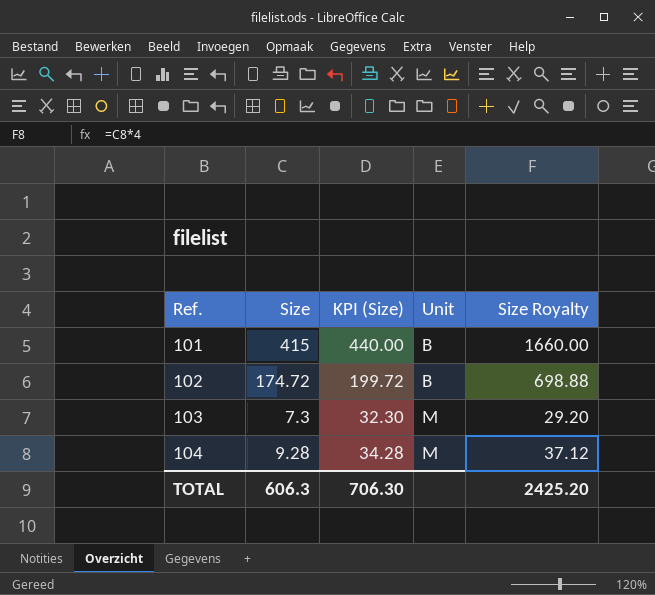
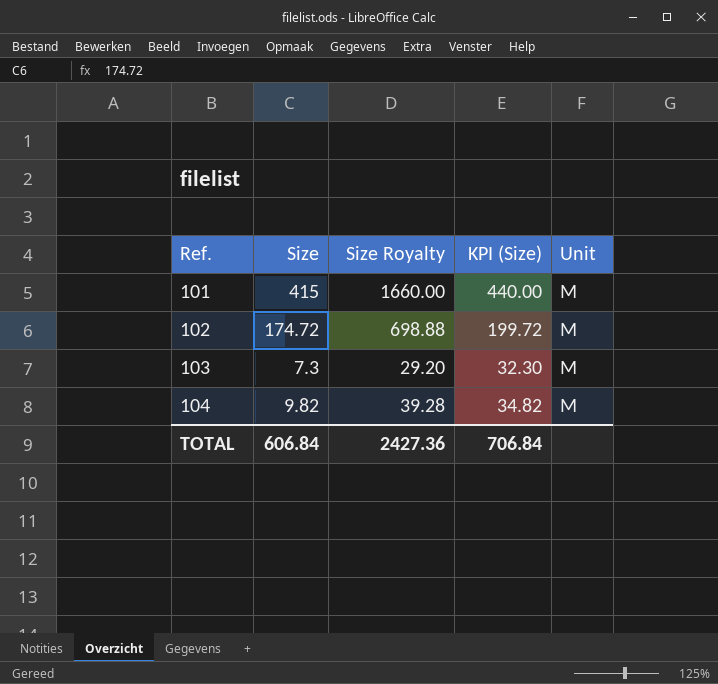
column Size Royalty | position: 5 -> 3
101 | Unit: B -> M
102 | Unit: B -> M
104 | Size: 9.28 -> 9.82
104 | Size Royalty: 37.12 -> 39.28
104 | KPI (Size): 34.28 -> 34.82
TOTAL | Size: 606.3 -> 606.84
TOTAL | Size Royalty: 2425.20 -> 2427.36
TOTAL | KPI (Size): 706.30 -> 706.84

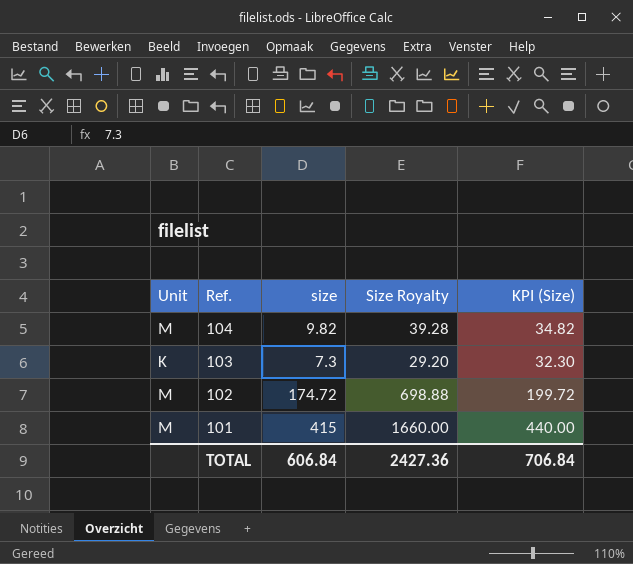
row order: Ref. ascending -> Ref. descending
column Unit | position: 5 -> 1
column name: Size -> size
103 | Unit: M -> K

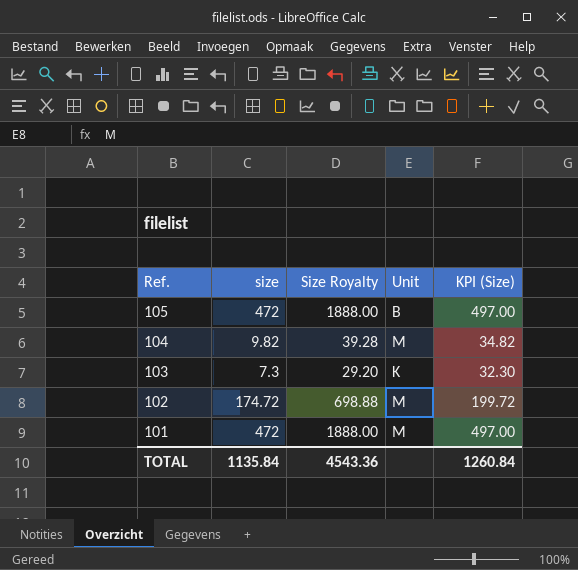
column Unit | position: 1 -> 4
row 105: none -> 472 | 1888.00 | B | 497.00
101 | size: 415 -> 472
101 | Size Royalty: 1660.00 -> 1888.00
101 | KPI (Size): 440.00 -> 497.00
TOTAL | size: 606.84 -> 1135.84
TOTAL | Size Royalty: 2427.36 -> 4543.36
TOTAL | KPI (Size): 706.84 -> 1260.84

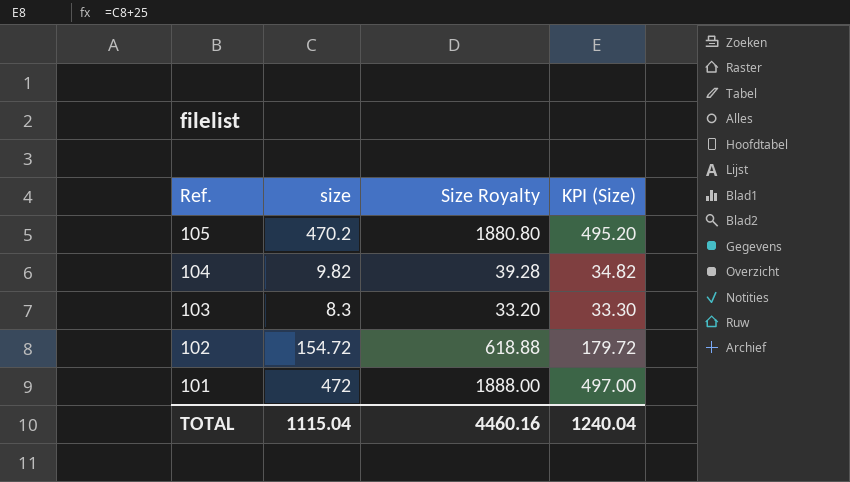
column Unit | position: 4 -> none
105 | size: 472 -> 470.2
105 | Size Royalty: 1888.00 -> 1880.80
105 | KPI (Size): 497.00 -> 495.20
103 | size: 7.3 -> 8.3
103 | Size Royalty: 29.20 -> 33.20
103 | KPI (Size): 32.30 -> 33.30
102 | size: 174.72 -> 154.72
102 | Size Royalty: 698.88 -> 618.88
102 | KPI (Size): 199.72 -> 179.72
TOTAL | size: 1135.84 -> 1115.04
TOTAL | Size Royalty: 4543.36 -> 4460.16
TOTAL | KPI (Size): 1260.84 -> 1240.04

